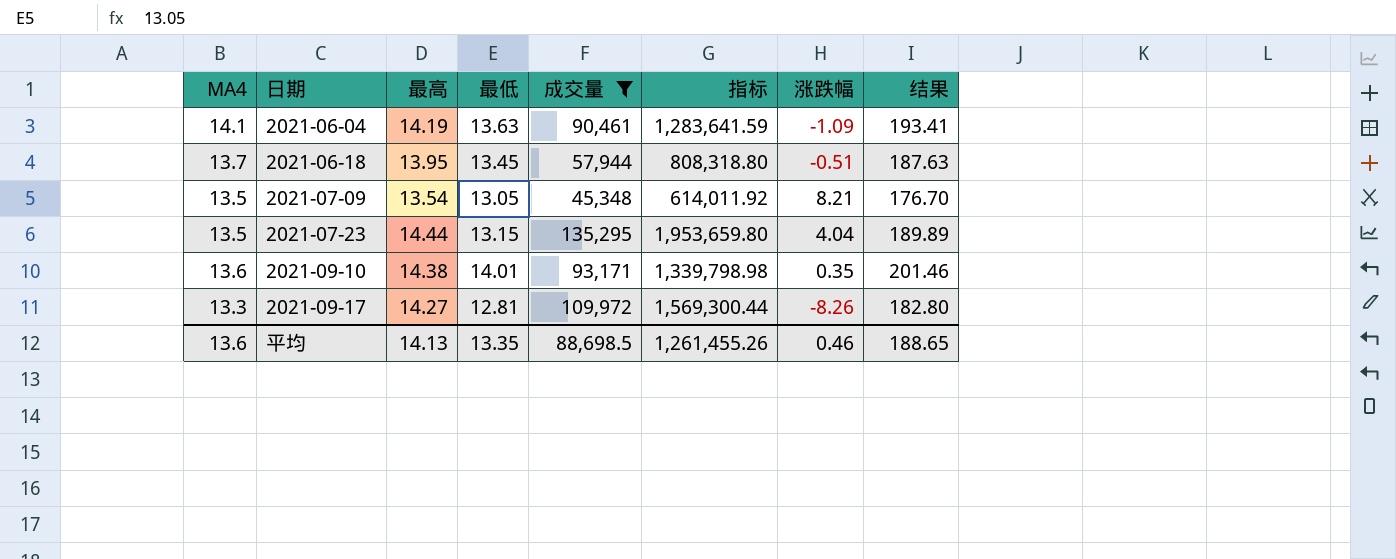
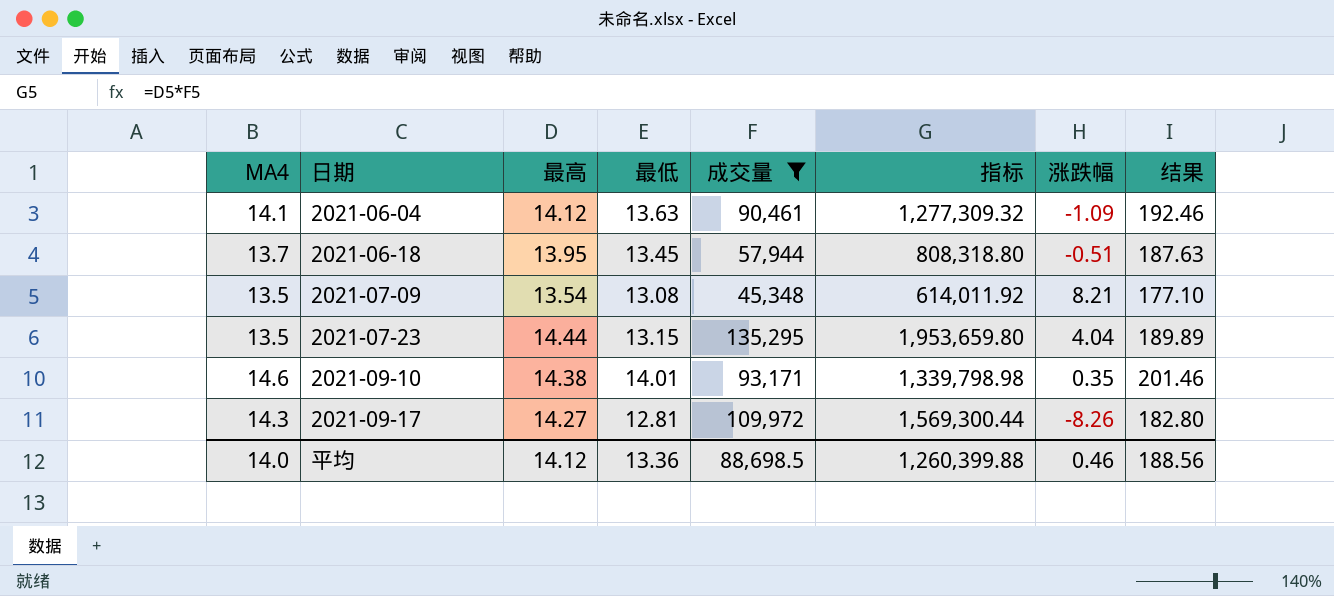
2021-06-04 | 最高: 14.19 -> 14.12
2021-06-04 | 指标: 1,283,641.59 -> 1,277,309.32
2021-06-04 | 结果: 193.41 -> 192.46
2021-07-09 | 最低: 13.05 -> 13.08
2021-07-09 | 结果: 176.70 -> 177.10
2021-09-10 | MA4: 13.6 -> 14.6
2021-09-17 | MA4: 13.3 -> 14.3
平均 | MA4: 13.6 -> 14.0
平均 | 最高: 14.13 -> 14.12
平均 | 最低: 13.35 -> 13.36
平均 | 指标: 1,261,455.26 -> 1,260,399.88
平均 | 结果: 188.65 -> 188.56

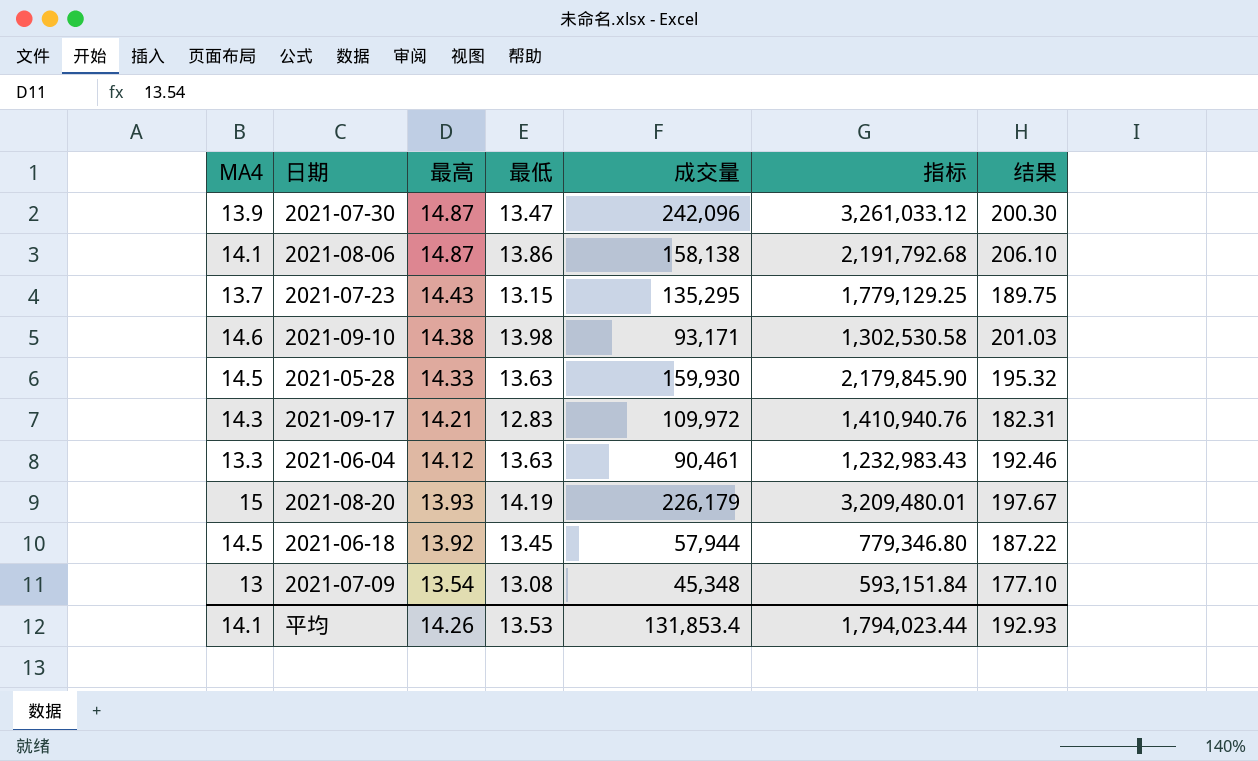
filter: 成交量 <= 135,295 -> none
row order: 日期 ascending -> 最高 descending
column 涨跌幅 | position: 7 -> none
column 指标 | formula: [最高] * [成交量] -> [最低] * [成交量]
2021-07-23 | MA4: 13.5 -> 13.7
2021-07-23 | 最高: 14.44 -> 14.43
2021-07-23 | 结果: 189.89 -> 189.75
2021-09-10 | 最低: 14.01 -> 13.98
2021-09-10 | 结果: 201.46 -> 201.03
2021-09-17 | 最高: 14.27 -> 14.21
2021-09-17 | 最低: 12.81 -> 12.83
2021-09-17 | 结果: 182.80 -> 182.31
2021-06-04 | MA4: 14.1 -> 13.3
2021-06-18 | MA4: 13.7 -> 14.5
2021-06-18 | 最高: 13.95 -> 13.92
2021-06-18 | 结果: 187.63 -> 187.22
2021-07-09 | MA4: 13.5 -> 13
平均 | MA4: 14.0 -> 14.1
平均 | 最高: 14.12 -> 14.26
平均 | 最低: 13.36 -> 13.53
平均 | 成交量: 88,698.5 -> 131,853.4
平均 | 指标: 1,260,399.88 -> 1,794,023.44
平均 | 结果: 188.56 -> 192.93

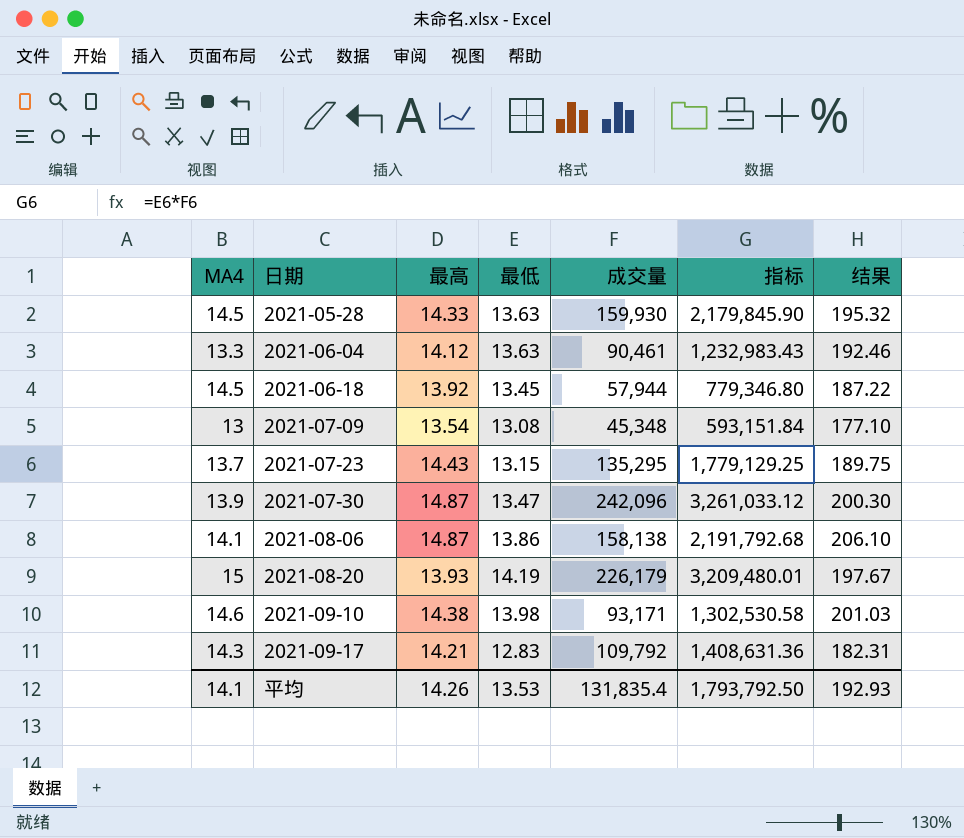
row order: 最高 descending -> 日期 ascending
2021-09-17 | 成交量: 109,972 -> 109,792
2021-09-17 | 指标: 1,410,940.76 -> 1,408,631.36
平均 | 成交量: 131,853.4 -> 131,835.4
平均 | 指标: 1,794,023.44 -> 1,793,792.50

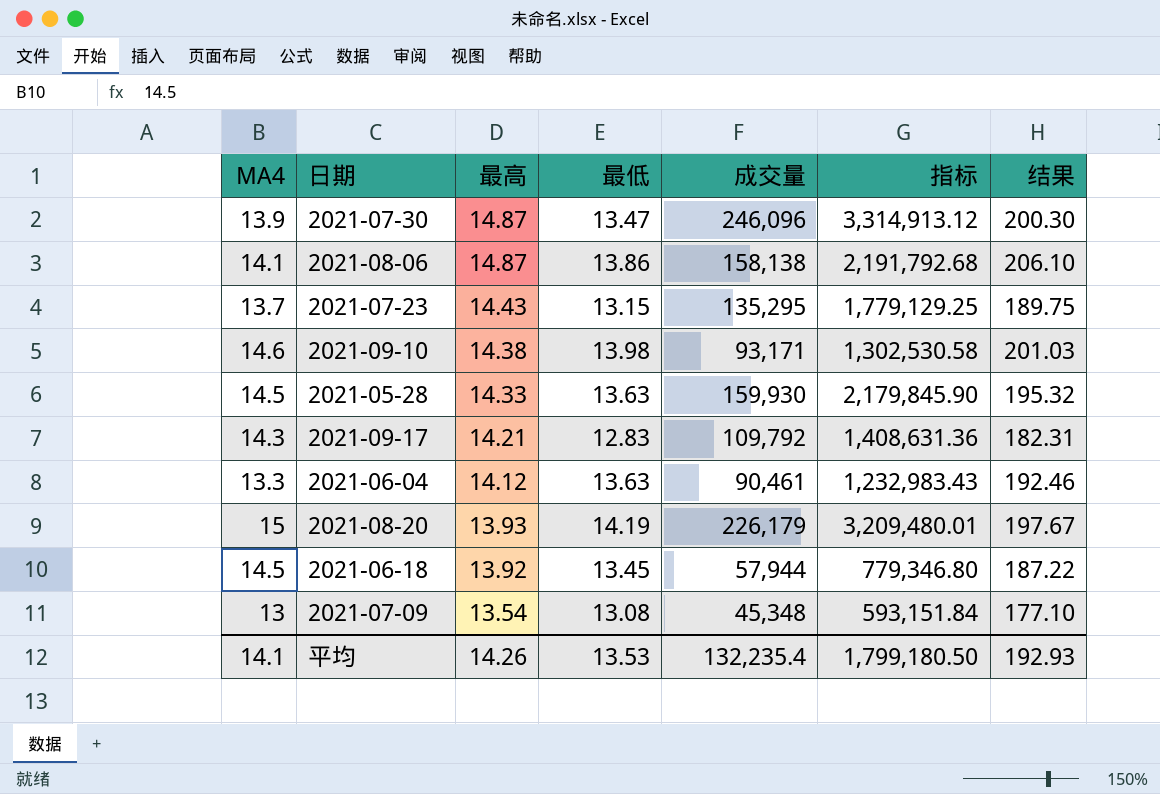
row order: 日期 ascending -> 最高 descending
2021-07-30 | 成交量: 242,096 -> 246,096
2021-07-30 | 指标: 3,261,033.12 -> 3,314,913.12
平均 | 成交量: 131,835.4 -> 132,235.4
平均 | 指标: 1,793,792.50 -> 1,799,180.50

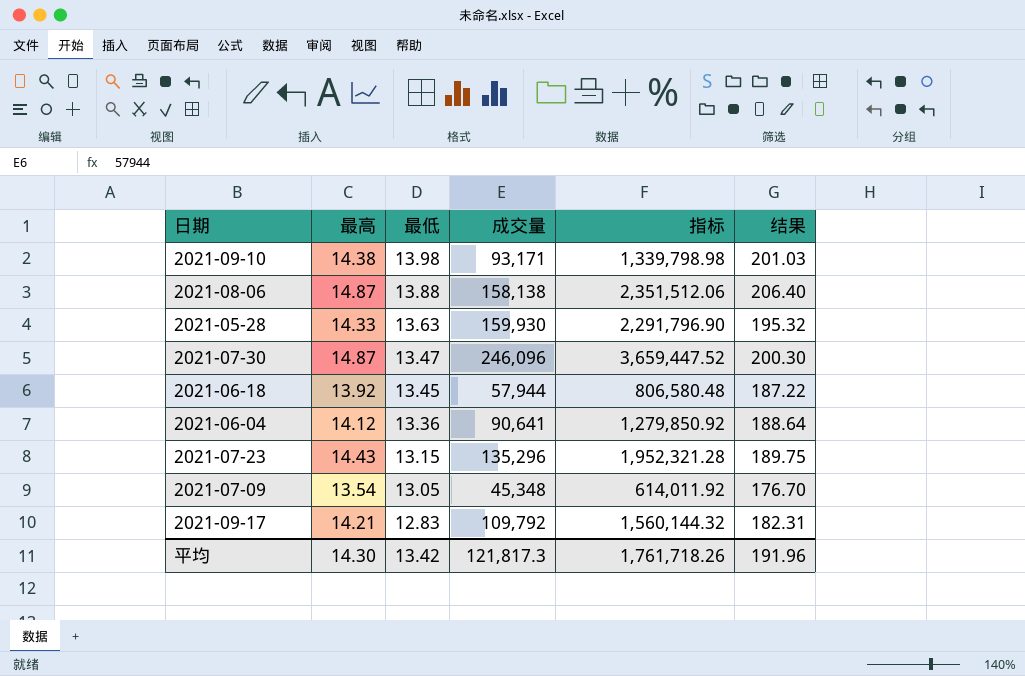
row order: 最高 descending -> 最低 descending
column MA4 | position: 1 -> none
column 指标 | formula: [最低] * [成交量] -> [最高] * [成交量]
row 2021-08-20: 15 | 13.93 | 14.19 | 226,179 | 3,209,480.01 | 197.67 -> none
2021-08-06 | 最低: 13.86 -> 13.88
2021-08-06 | 结果: 206.10 -> 206.40
2021-06-04 | 最低: 13.63 -> 13.36
2021-06-04 | 成交量: 90,461 -> 90,641
2021-06-04 | 结果: 192.46 -> 188.64
2021-07-23 | 成交量: 135,295 -> 135,296
2021-07-09 | 最低: 13.08 -> 13.05
2021-07-09 | 结果: 177.10 -> 176.70
平均 | 最高: 14.26 -> 14.30
平均 | 最低: 13.53 -> 13.42
平均 | 成交量: 132,235.4 -> 121,817.3
平均 | 指标: 1,799,180.50 -> 1,761,718.26
平均 | 结果: 192.93 -> 191.96

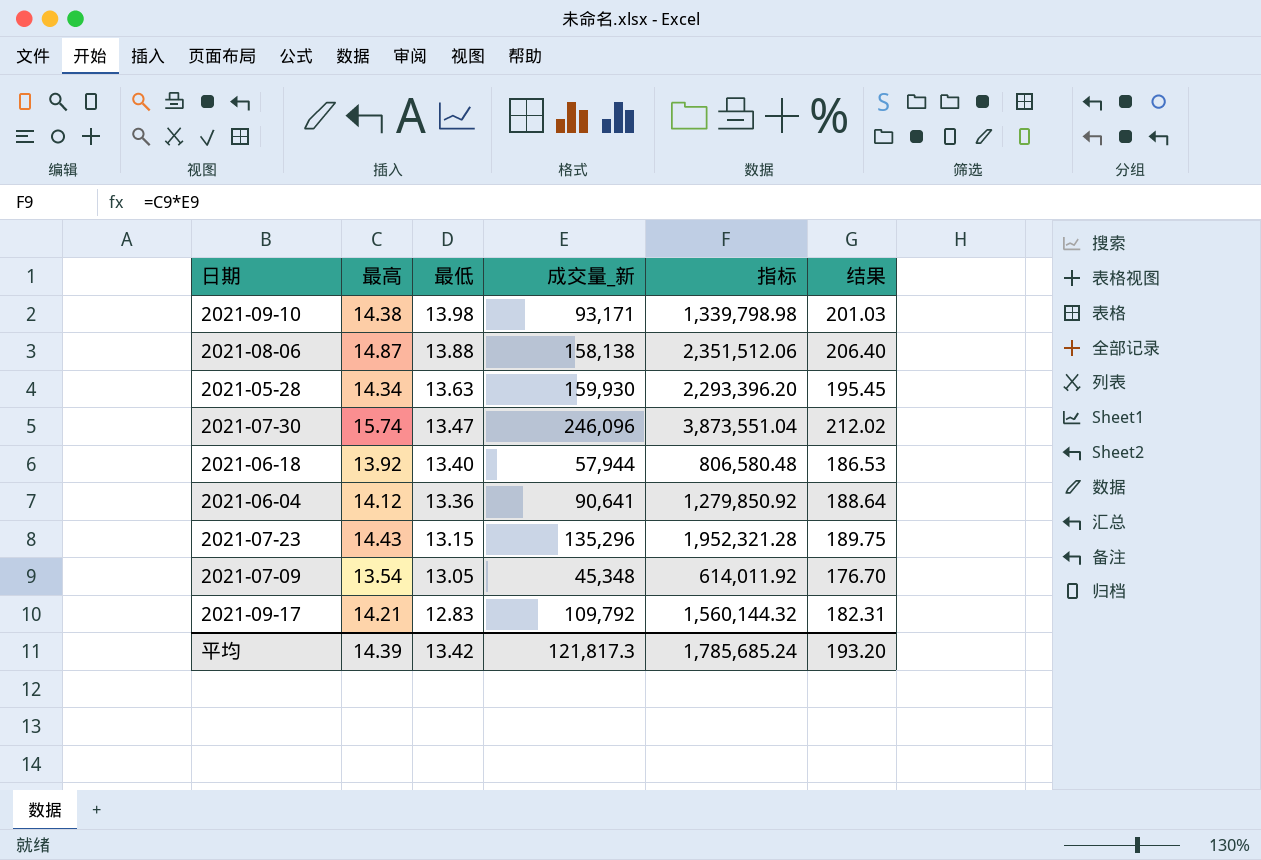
column name: 成交量 -> 成交量_新
2021-05-28 | 最高: 14.33 -> 14.34
2021-05-28 | 指标: 2,291,796.90 -> 2,293,396.20
2021-05-28 | 结果: 195.32 -> 195.45
2021-07-30 | 最高: 14.87 -> 15.74
2021-07-30 | 指标: 3,659,447.52 -> 3,873,551.04
2021-07-30 | 结果: 200.30 -> 212.02
2021-06-18 | 最低: 13.45 -> 13.40
2021-06-18 | 结果: 187.22 -> 186.53
平均 | 最高: 14.30 -> 14.39
平均 | 指标: 1,761,718.26 -> 1,785,685.24
平均 | 结果: 191.96 -> 193.20

